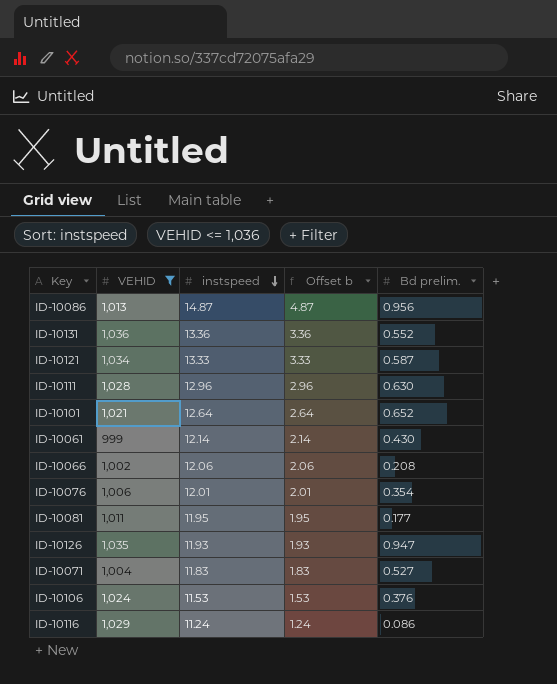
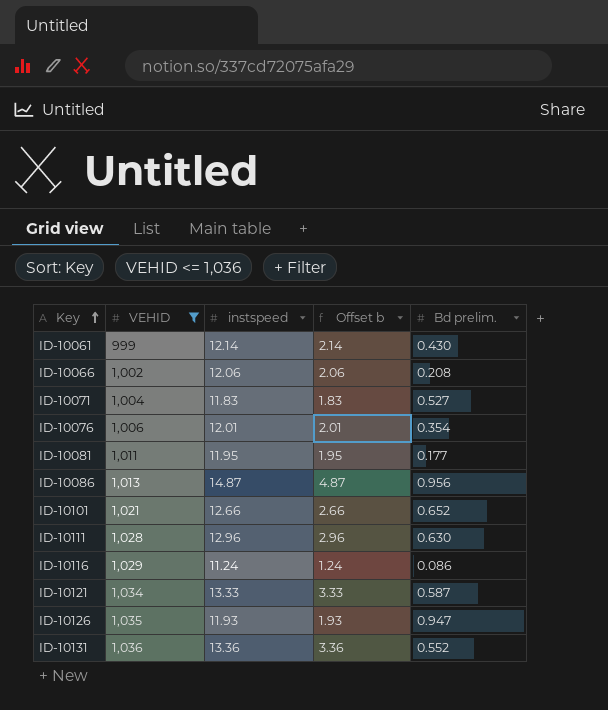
row order: instspeed descending -> Key ascending
row ID-10106: 1,024 | 11.53 | 1.53 | 0.376 -> none
ID-10101 | instspeed: 12.64 -> 12.66
ID-10101 | Offset b: 2.64 -> 2.66

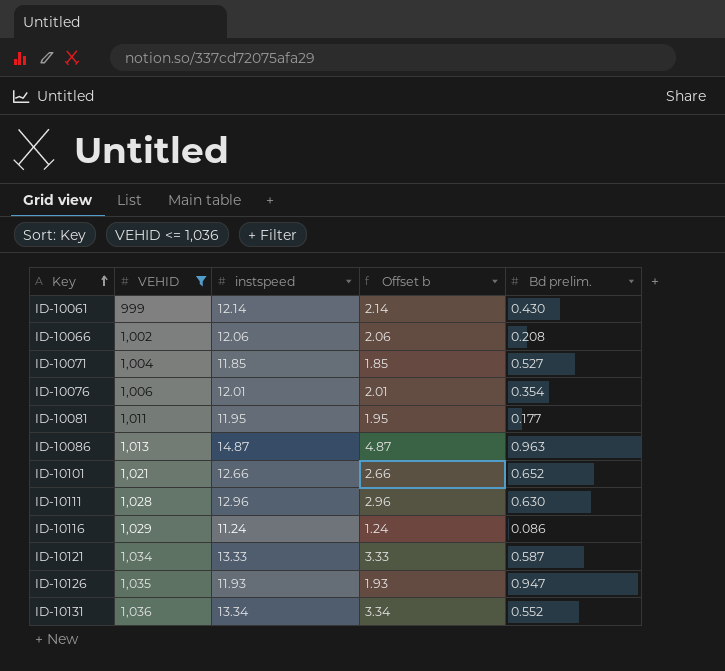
ID-10071 | instspeed: 11.83 -> 11.85
ID-10071 | Offset b: 1.83 -> 1.85
ID-10086 | Bd prelim.: 0.956 -> 0.963
ID-10131 | instspeed: 13.36 -> 13.34
ID-10131 | Offset b: 3.36 -> 3.34

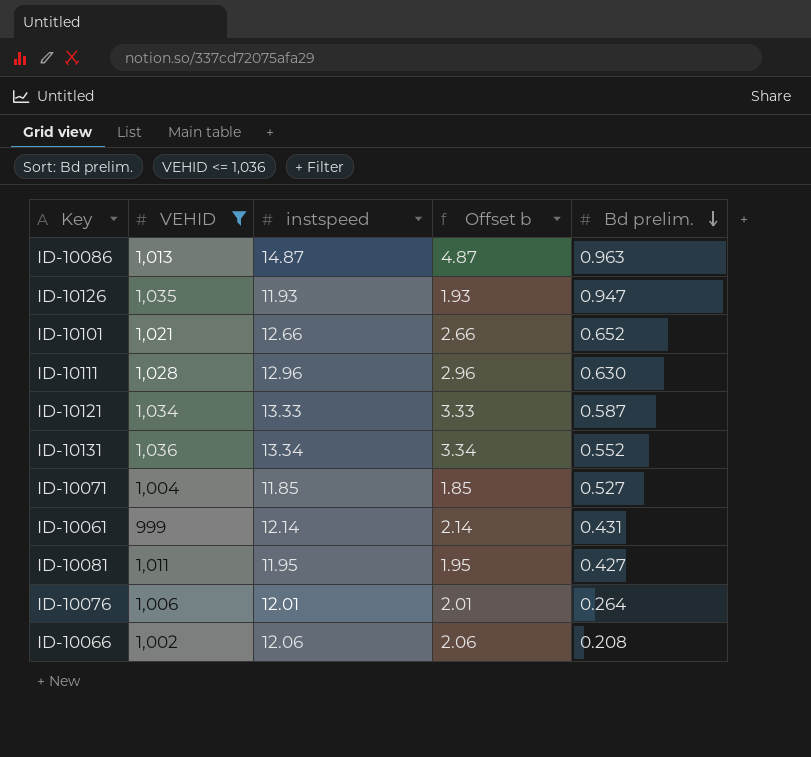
row order: Key ascending -> Bd prelim. descending
row ID-10116: 1,029 | 11.24 | 1.24 | 0.086 -> none
ID-10061 | Bd prelim.: 0.430 -> 0.431
ID-10081 | Bd prelim.: 0.177 -> 0.427
ID-10076 | Bd prelim.: 0.354 -> 0.264

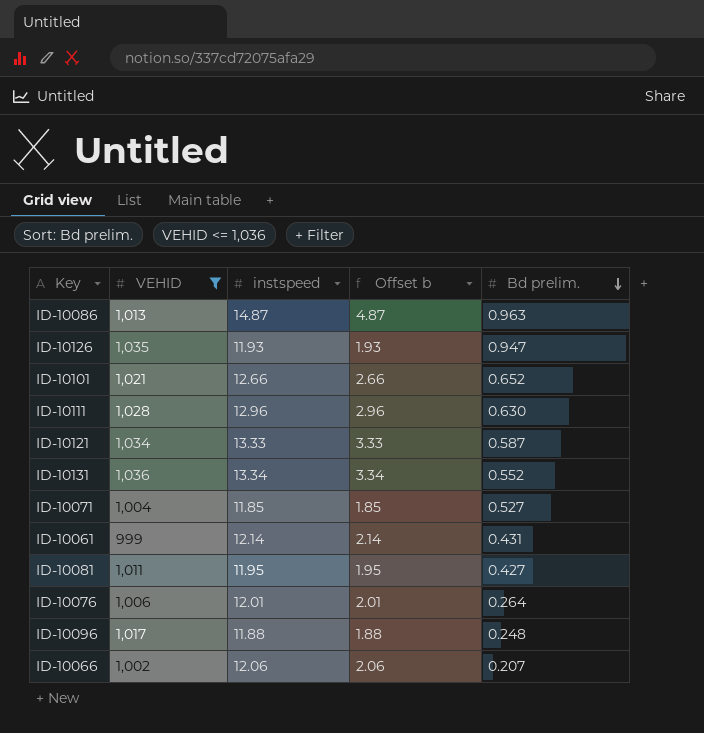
row ID-10096: none -> 1,017 | 11.88 | 1.88 | 0.248
ID-10066 | Bd prelim.: 0.208 -> 0.207

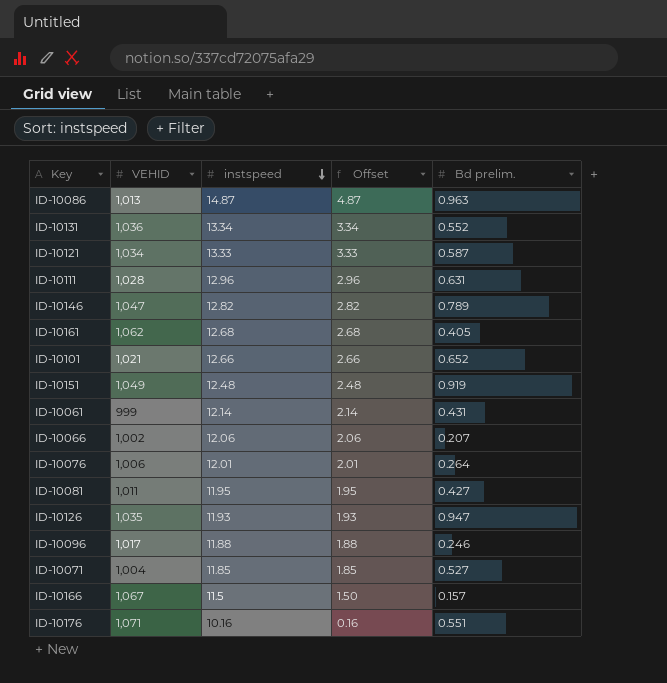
filter: VEHID <= 1,036 -> none
row order: Bd prelim. descending -> instspeed descending
column name: Offset b -> Offset
ID-10111 | Bd prelim.: 0.630 -> 0.631
ID-10096 | Bd prelim.: 0.248 -> 0.246

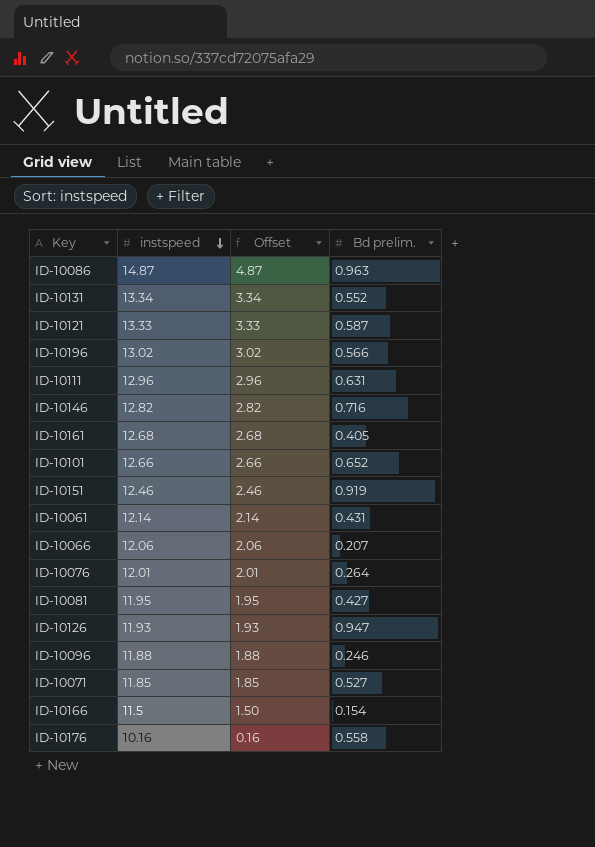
column VEHID | position: 2 -> none
row ID-10196: none -> 13.02 | 3.02 | 0.566
ID-10146 | Bd prelim.: 0.789 -> 0.716
ID-10151 | instspeed: 12.48 -> 12.46
ID-10151 | Offset: 2.48 -> 2.46
ID-10166 | Bd prelim.: 0.157 -> 0.154
ID-10176 | Bd prelim.: 0.551 -> 0.558

